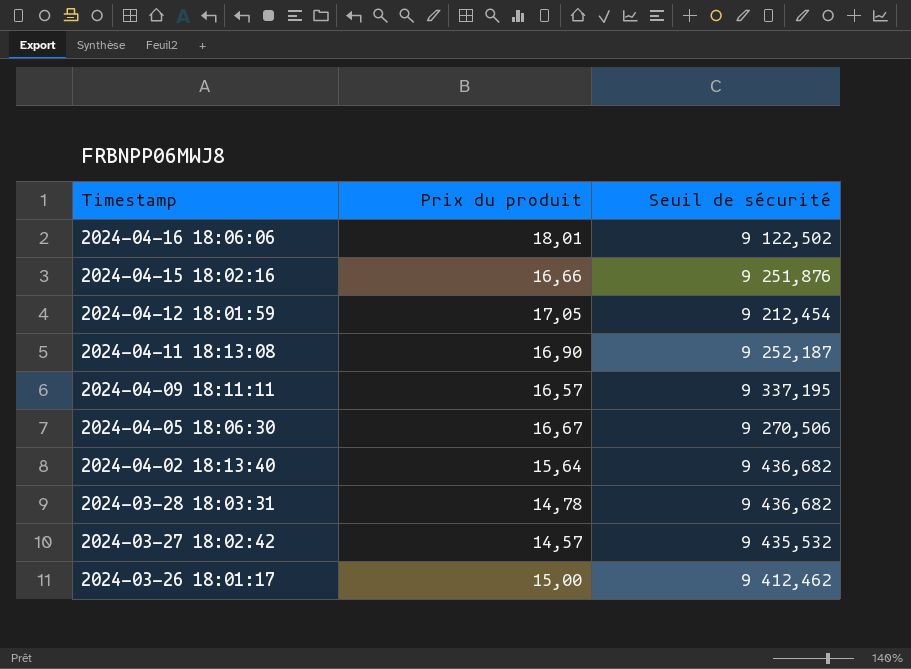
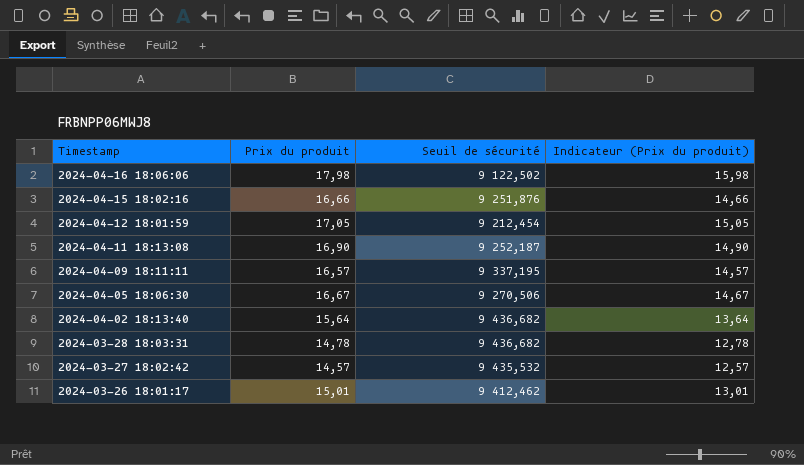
column Indicateur (Prix du produit) | formula: none -> [Prix du produit] - 2
2024-04-16 18:06:06 | Prix du produit: 18,01 -> 17,98
2024-03-26 18:01:17 | Prix du produit: 15,00 -> 15,01

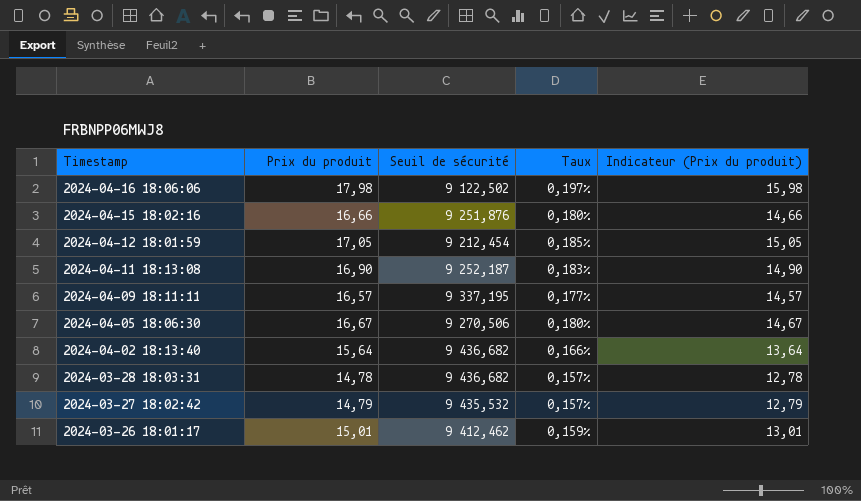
column Taux | formula: none -> [Prix du produit] / [Seuil de sécurité]
2024-03-27 18:02:42 | Prix du produit: 14,57 -> 14,79
2024-03-27 18:02:42 | Indicateur (Prix du produit): 12,57 -> 12,79

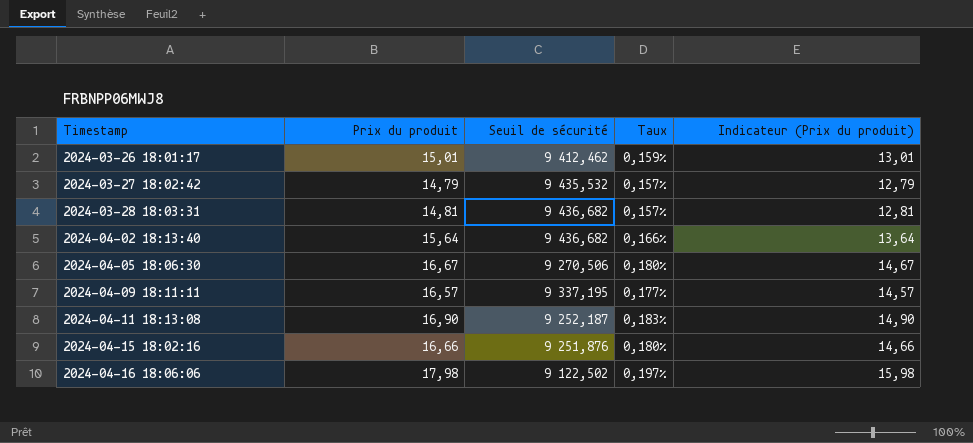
row order: Timestamp descending -> Timestamp ascending
row 2024-04-12 18:01:59: 17,05 | 9 212,454 | 0,185% | 15,05 -> none
2024-03-28 18:03:31 | Prix du produit: 14,78 -> 14,81
2024-03-28 18:03:31 | Indicateur (Prix du produit): 12,78 -> 12,81

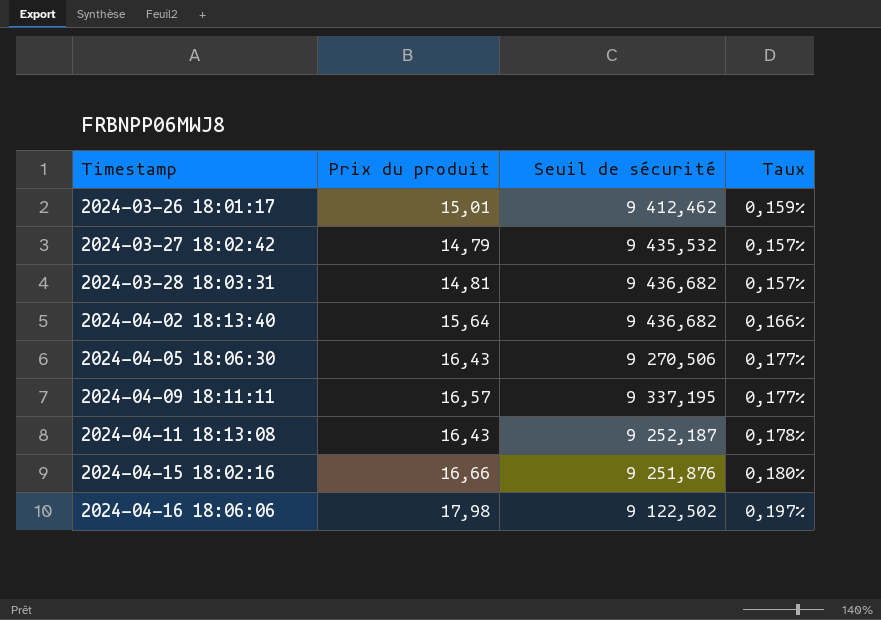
column Indicateur (Prix du produit) | formula: [Prix du produit] - 2 -> none
2024-04-05 18:06:30 | Prix du produit: 16,67 -> 16,43
2024-04-05 18:06:30 | Taux: 0,180% -> 0,177%
2024-04-11 18:13:08 | Prix du produit: 16,90 -> 16,43
2024-04-11 18:13:08 | Taux: 0,183% -> 0,178%

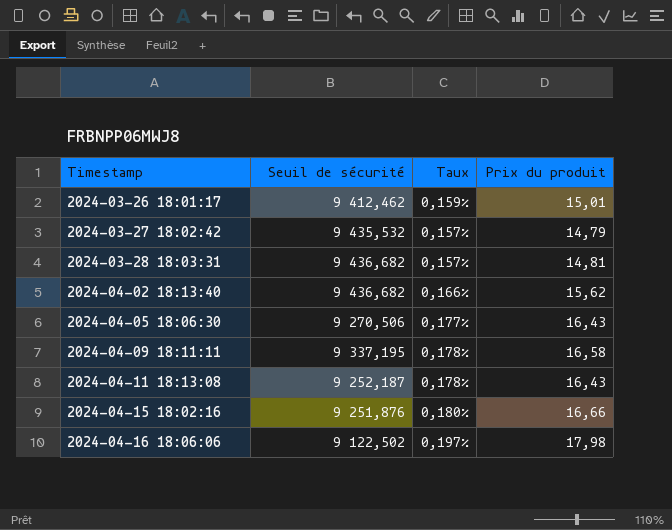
column Prix du produit | position: 2 -> 4
2024-04-02 18:13:40 | Prix du produit: 15,64 -> 15,62
2024-04-09 18:11:11 | Taux: 0,177% -> 0,178%
2024-04-09 18:11:11 | Prix du produit: 16,57 -> 16,58

